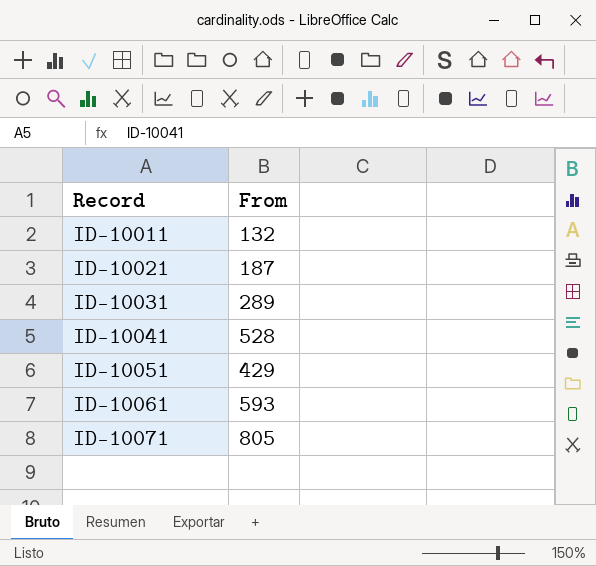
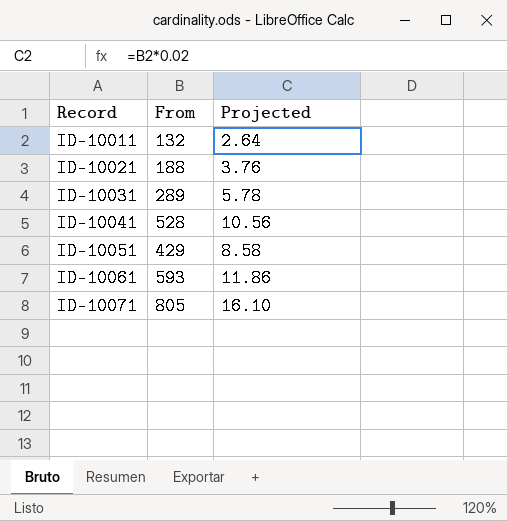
column Projected | formula: none -> [From] * 0.02
ID-10021 | From: 187 -> 188

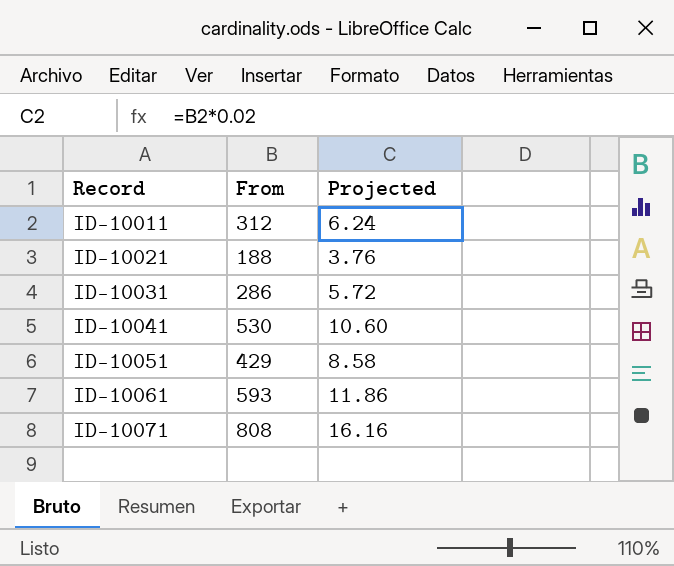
ID-10011 | From: 132 -> 312
ID-10011 | Projected: 2.64 -> 6.24
ID-10031 | From: 289 -> 286
ID-10031 | Projected: 5.78 -> 5.72
ID-10041 | From: 528 -> 530
ID-10041 | Projected: 10.56 -> 10.60
ID-10071 | From: 805 -> 808
ID-10071 | Projected: 16.10 -> 16.16

